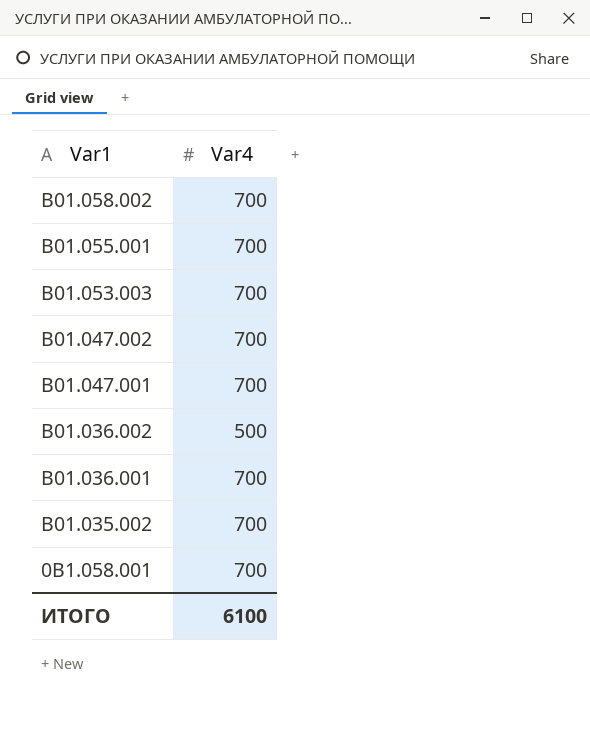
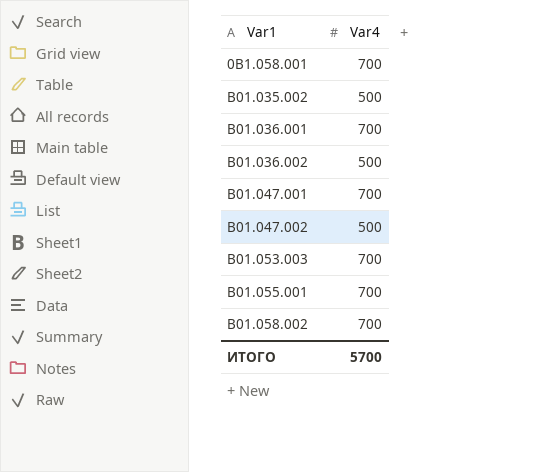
row order: Var1 descending -> Var1 ascending
В01.035.002 | Var4: 700 -> 500
В01.047.002 | Var4: 700 -> 500
ИТОГО | Var4: 6100 -> 5700

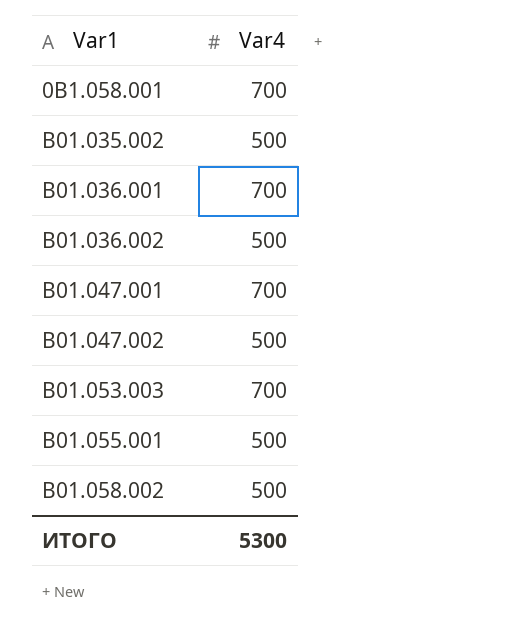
В01.055.001 | Var4: 700 -> 500
В01.058.002 | Var4: 700 -> 500
ИТОГО | Var4: 5700 -> 5300

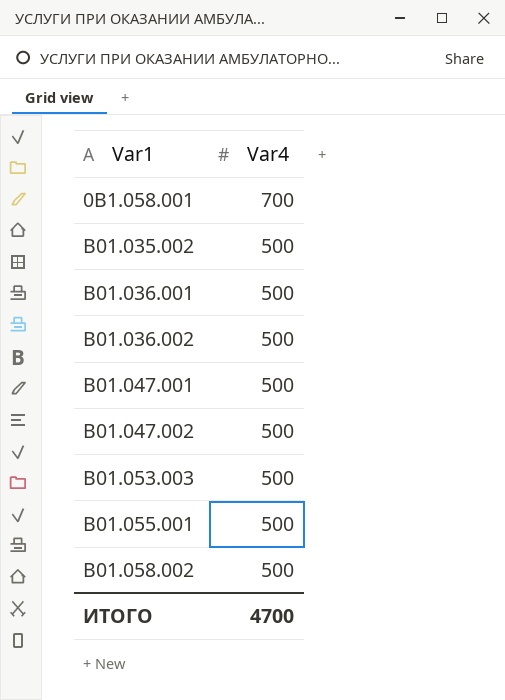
В01.036.001 | Var4: 700 -> 500
В01.047.001 | Var4: 700 -> 500
В01.053.003 | Var4: 700 -> 500
ИТОГО | Var4: 5300 -> 4700

